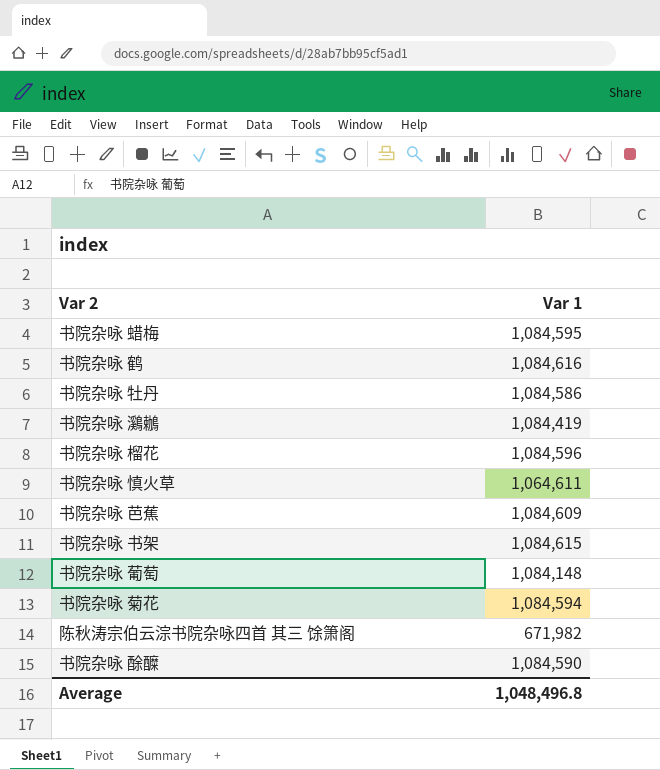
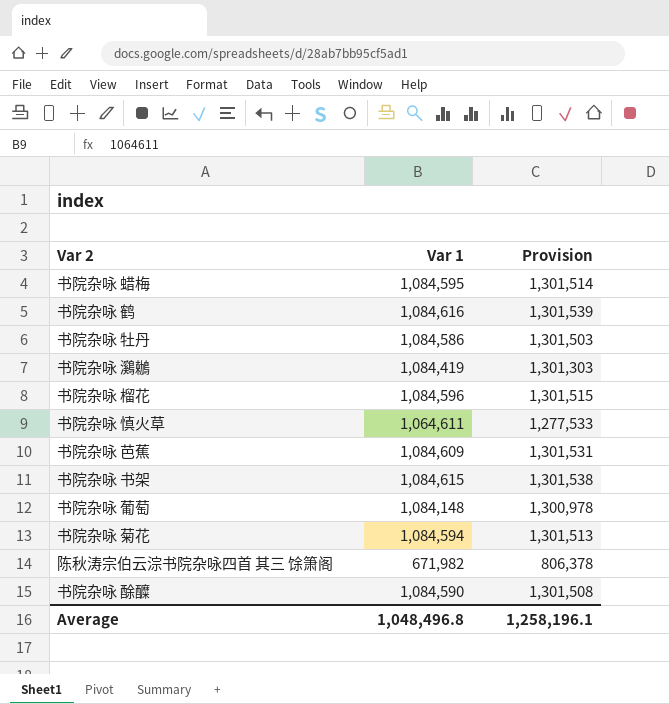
column Provision | formula: none -> [Var 1] * 1.2

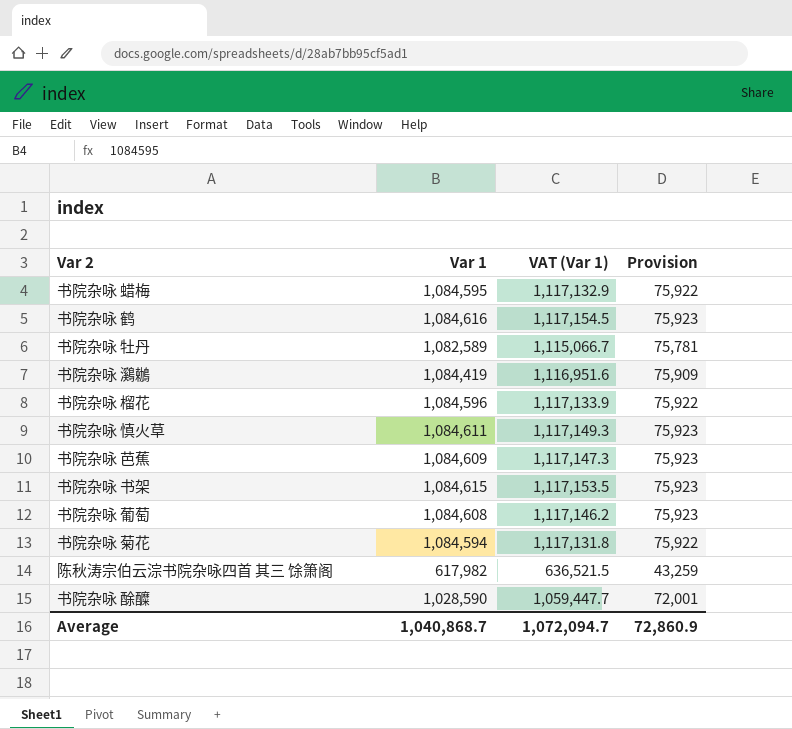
column VAT (Var 1) | formula: none -> [Var 1] * 1.03
column Provision | formula: [Var 1] * 1.2 -> [Var 1] * 0.07
书院杂咏 牡丹 | Var 1: 1,084,586 -> 1,082,589
书院杂咏 慎火草 | Var 1: 1,064,611 -> 1,084,611
书院杂咏 葡萄 | Var 1: 1,084,148 -> 1,084,608
陈秋涛宗伯云淙书院杂咏四首 其三 馀箫阁 | Var 1: 671,982 -> 617,982
书院杂咏 酴醾 | Var 1: 1,084,590 -> 1,028,590
Average | Var 1: 1,048,496.8 -> 1,040,868.7
Average | Provision: 1,258,196.1 -> 72,860.9

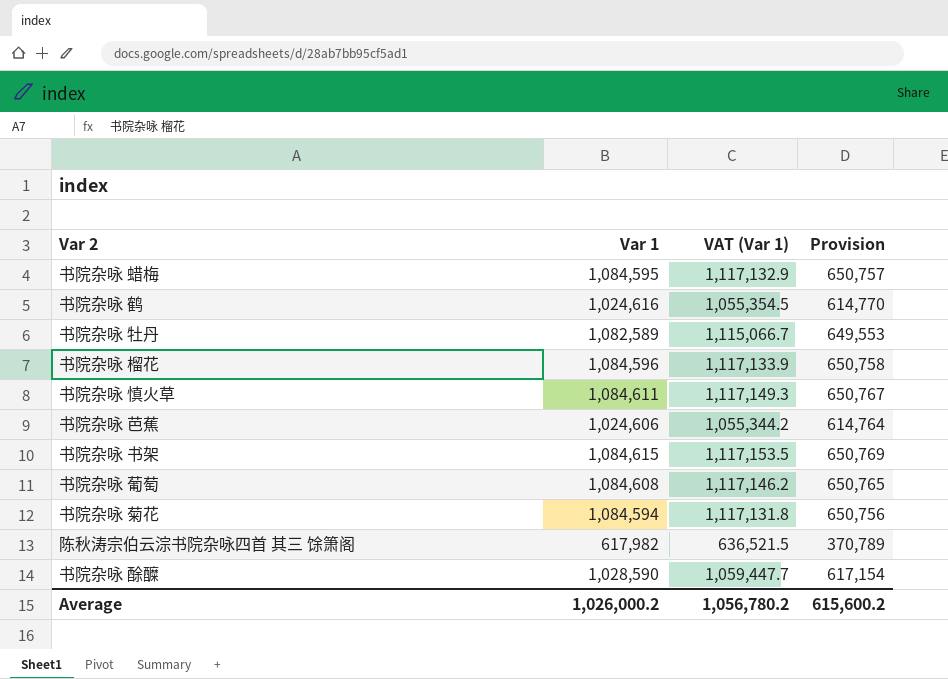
column Provision | formula: [Var 1] * 0.07 -> [Var 1] * 0.6
row 书院杂咏 鸂鶒: 1,084,419 | 1,116,951.6 | 75,909 -> none
书院杂咏 鹤 | Var 1: 1,084,616 -> 1,024,616
书院杂咏 鹤 | VAT (Var 1): 1,117,154.5 -> 1,055,354.5
书院杂咏 芭蕉 | Var 1: 1,084,609 -> 1,024,606
书院杂咏 芭蕉 | VAT (Var 1): 1,117,147.3 -> 1,055,344.2
Average | Var 1: 1,040,868.7 -> 1,026,000.2
Average | VAT (Var 1): 1,072,094.7 -> 1,056,780.2
Average | Provision: 72,860.9 -> 615,600.2

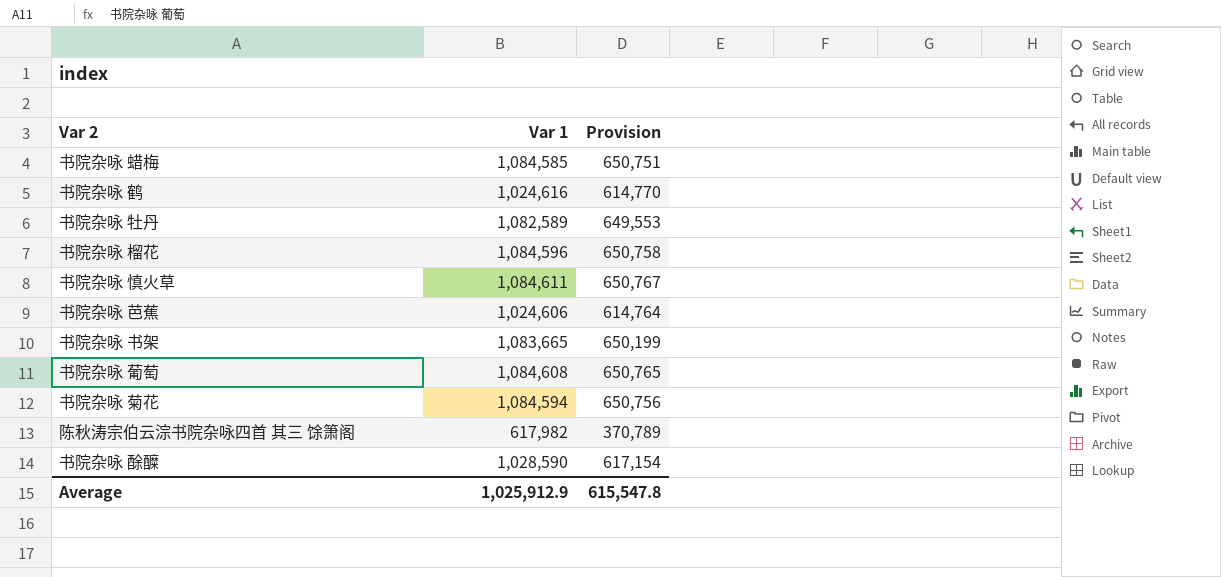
column VAT (Var 1) | formula: [Var 1] * 1.03 -> none
书院杂咏 蜡梅 | Var 1: 1,084,595 -> 1,084,585
书院杂咏 蜡梅 | Provision: 650,757 -> 650,751
书院杂咏 书架 | Var 1: 1,084,615 -> 1,083,665
书院杂咏 书架 | Provision: 650,769 -> 650,199
Average | Var 1: 1,026,000.2 -> 1,025,912.9
Average | Provision: 615,600.2 -> 615,547.8

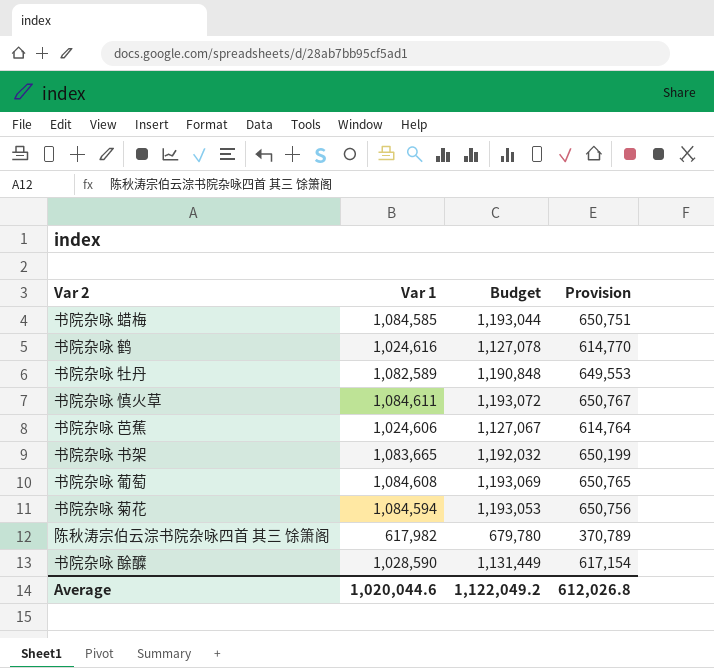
column Budget | formula: none -> [Var 1] * 1.1
row 书院杂咏 榴花: 1,084,596 | 650,758 -> none
Average | Var 1: 1,025,912.9 -> 1,020,044.6
Average | Provision: 615,547.8 -> 612,026.8

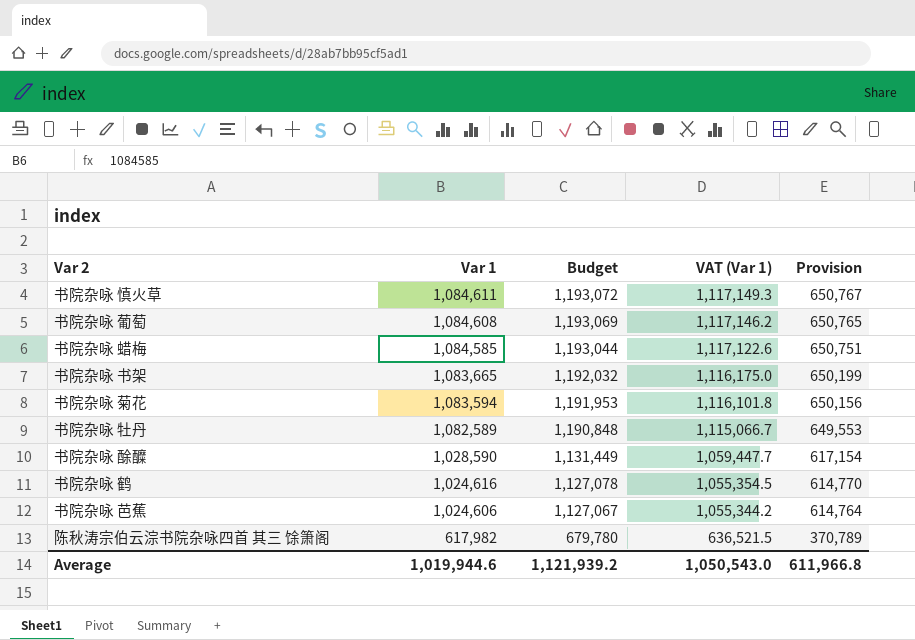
row order: none -> Var 1 descending
column VAT (Var 1) | formula: none -> [Var 1] * 1.03
书院杂咏 菊花 | Var 1: 1,084,594 -> 1,083,594
书院杂咏 菊花 | Budget: 1,193,053 -> 1,191,953
书院杂咏 菊花 | Provision: 650,756 -> 650,156
Average | Var 1: 1,020,044.6 -> 1,019,944.6
Average | Budget: 1,122,049.2 -> 1,121,939.2
Average | Provision: 612,026.8 -> 611,966.8

